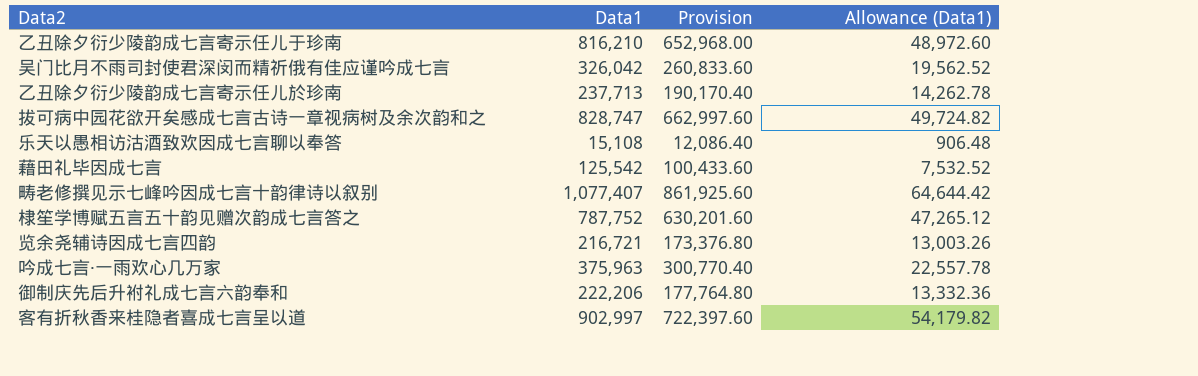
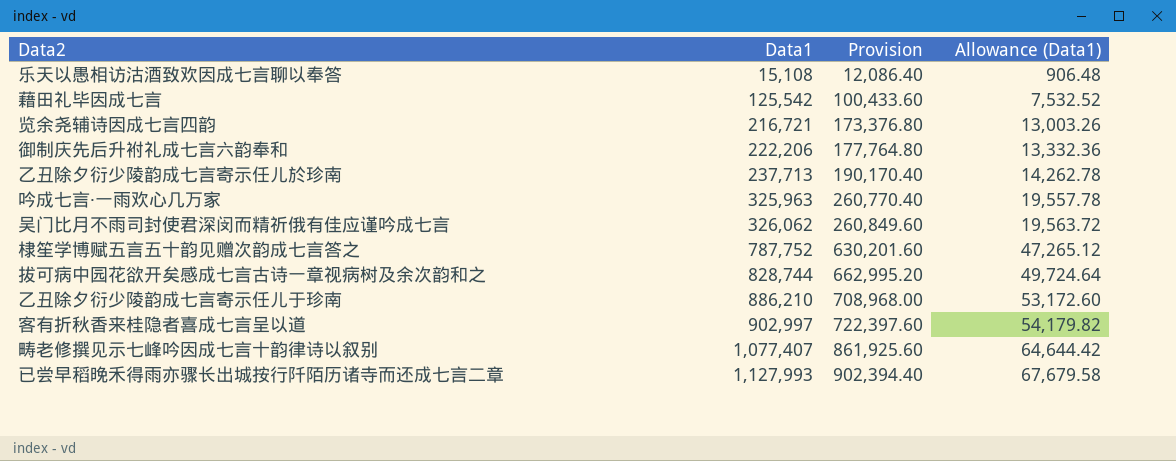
row order: none -> Data1 ascending
吟成七言·一雨欢心几万家 | Data1: 375,963 -> 325,963
吟成七言·一雨欢心几万家 | Provision: 300,770.40 -> 260,770.40
吟成七言·一雨欢心几万家 | Allowance (Data1): 22,557.78 -> 19,557.78
吴门比月不雨司封使君深闵而精祈俄有佳应谨吟成七言 | Data1: 326,042 -> 326,062
吴门比月不雨司封使君深闵而精祈俄有佳应谨吟成七言 | Provision: 260,833.60 -> 260,849.60
吴门比月不雨司封使君深闵而精祈俄有佳应谨吟成七言 | Allowance (Data1): 19,562.52 -> 19,563.72
拔可病中园花欲开矣感成七言古诗一章视病树及余次韵和之 | Data1: 828,747 -> 828,744
拔可病中园花欲开矣感成七言古诗一章视病树及余次韵和之 | Provision: 662,997.60 -> 662,995.20
拔可病中园花欲开矣感成七言古诗一章视病树及余次韵和之 | Allowance (Data1): 49,724.82 -> 49,724.64
乙丑除夕衍少陵韵成七言寄示任儿于珍南 | Data1: 816,210 -> 886,210
乙丑除夕衍少陵韵成七言寄示任儿于珍南 | Provision: 652,968.00 -> 708,968.00
乙丑除夕衍少陵韵成七言寄示任儿于珍南 | Allowance (Data1): 48,972.60 -> 53,172.60
row 已尝早稻晚禾得雨亦骤长出城按行阡陌历诸寺而还成七言二章: none -> 1,127,993 | 902,394.40 | 67,679.58

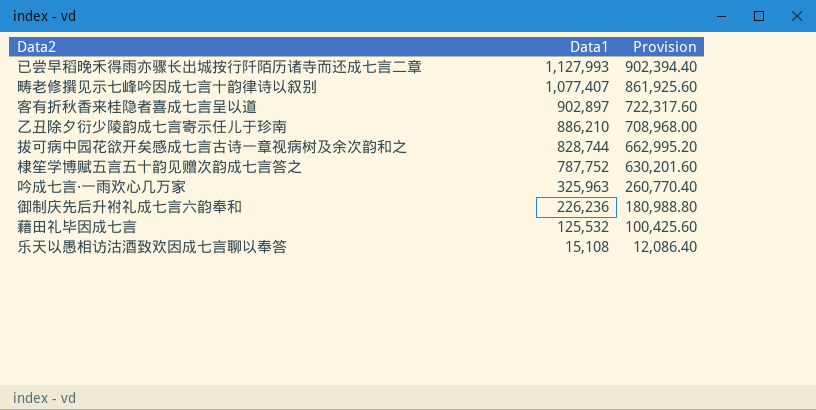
row order: Data1 ascending -> Data1 descending
column Allowance (Data1) | formula: [Data1] * 0.06 -> none
row 览余尧辅诗因成七言四韵: 216,721 | 173,376.80 | 13,003.26 -> none
row 乙丑除夕衍少陵韵成七言寄示任儿於珍南: 237,713 | 190,170.40 | 14,262.78 -> none
row 吴门比月不雨司封使君深闵而精祈俄有佳应谨吟成七言: 326,062 | 260,849.60 | 19,563.72 -> none
客有折秋香来桂隐者喜成七言呈以道 | Data1: 902,997 -> 902,897
客有折秋香来桂隐者喜成七言呈以道 | Provision: 722,397.60 -> 722,317.60
御制庆先后升袝礼成七言六韵奉和 | Data1: 222,206 -> 226,236
御制庆先后升袝礼成七言六韵奉和 | Provision: 177,764.80 -> 180,988.80
藉田礼毕因成七言 | Data1: 125,542 -> 125,532
藉田礼毕因成七言 | Provision: 100,433.60 -> 100,425.60

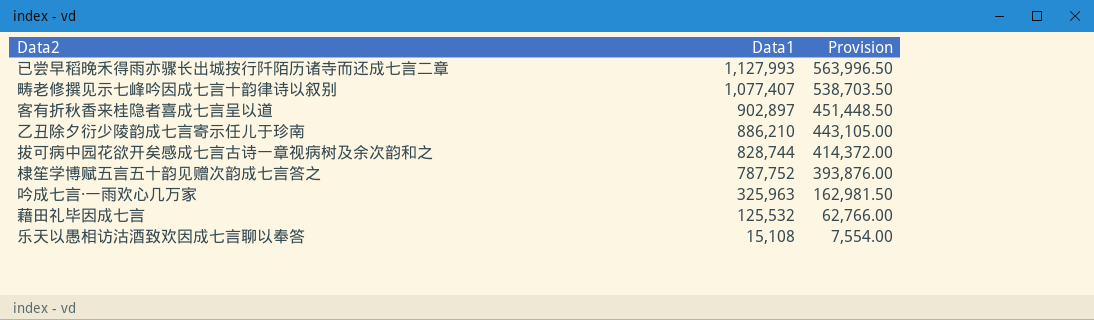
column Provision | formula: [Data1] * 0.8 -> [Data1] * 0.5
row 御制庆先后升袝礼成七言六韵奉和: 226,236 | 180,988.80 -> none

